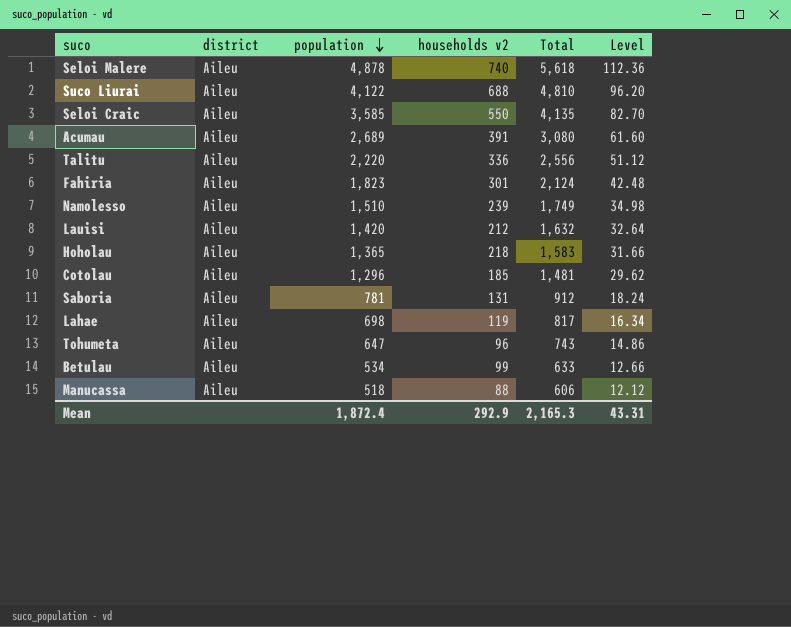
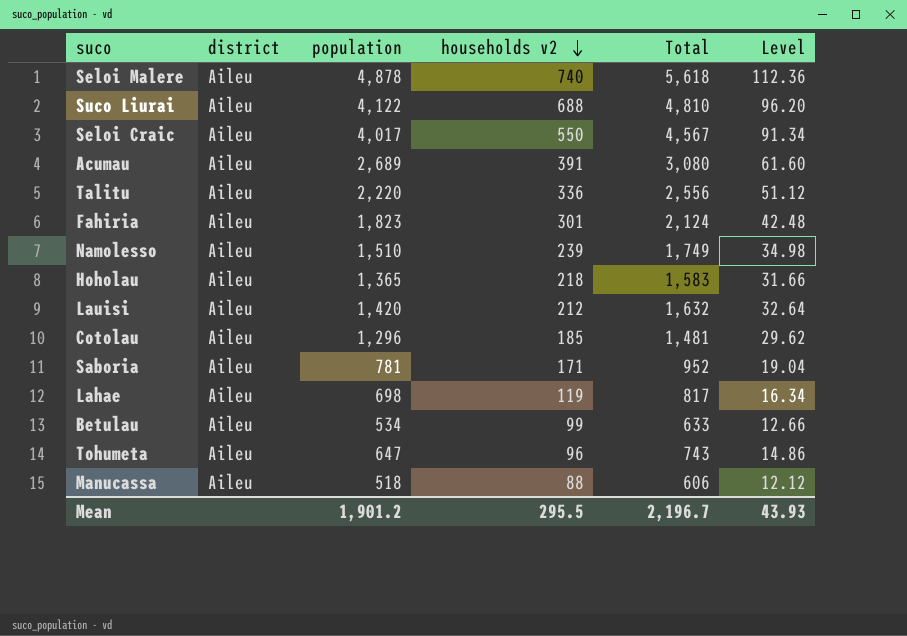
row order: population descending -> households v2 descending
Seloi Craic | population: 3,585 -> 4,017
Seloi Craic | Total: 4,135 -> 4,567
Seloi Craic | Level: 82.70 -> 91.34
Saboria | households v2: 131 -> 171
Saboria | Total: 912 -> 952
Saboria | Level: 18.24 -> 19.04
Mean | population: 1,872.4 -> 1,901.2
Mean | households v2: 292.9 -> 295.5
Mean | Total: 2,165.3 -> 2,196.7
Mean | Level: 43.31 -> 43.93

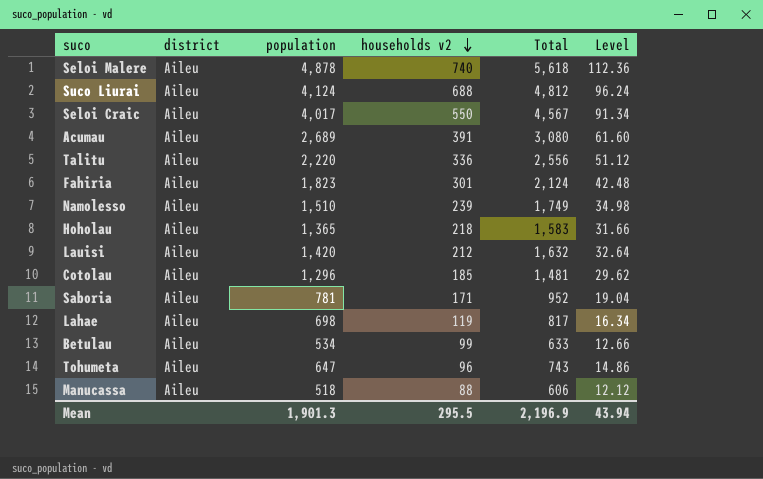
Suco Liurai | population: 4,122 -> 4,124
Suco Liurai | Total: 4,810 -> 4,812
Suco Liurai | Level: 96.20 -> 96.24
Mean | population: 1,901.2 -> 1,901.3
Mean | Total: 2,196.7 -> 2,196.9
Mean | Level: 43.93 -> 43.94

